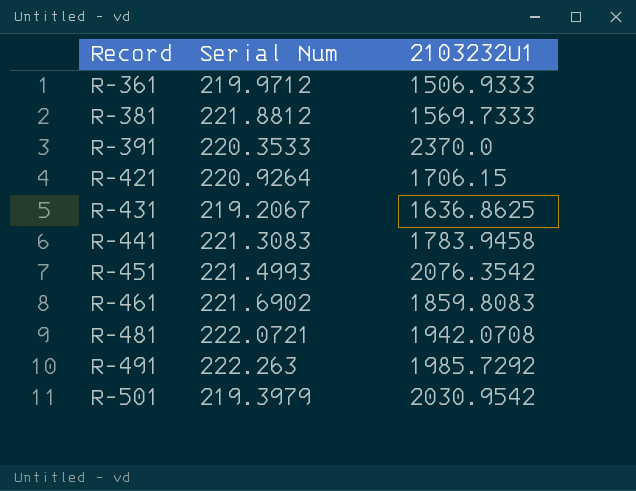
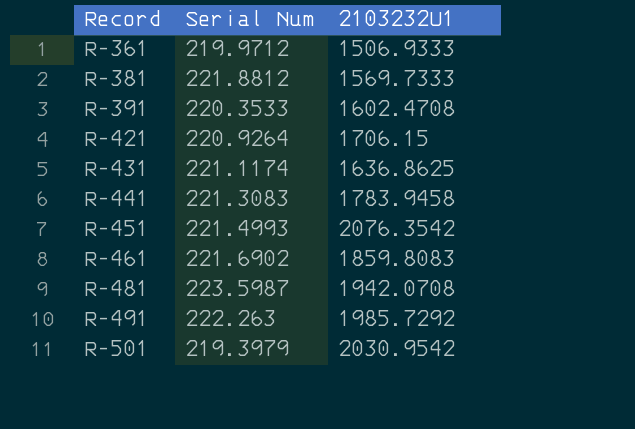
R-391 | 2103232U1: 2370.0 -> 1602.4708
R-431 | Serial Num: 219.2067 -> 221.1174
R-481 | Serial Num: 222.0721 -> 223.5987

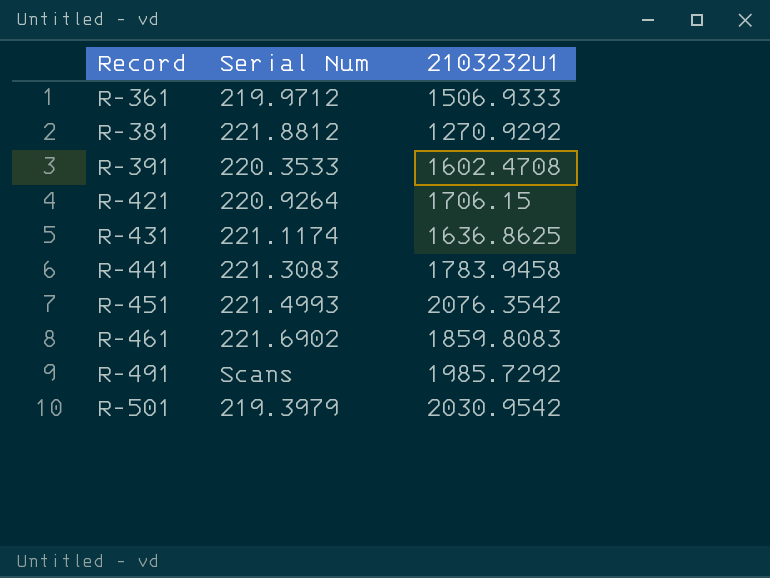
row R-481: 223.5987 | 1942.0708 -> none
R-381 | 2103232U1: 1569.7333 -> 1270.9292
R-491 | Serial Num: 222.263 -> Scans

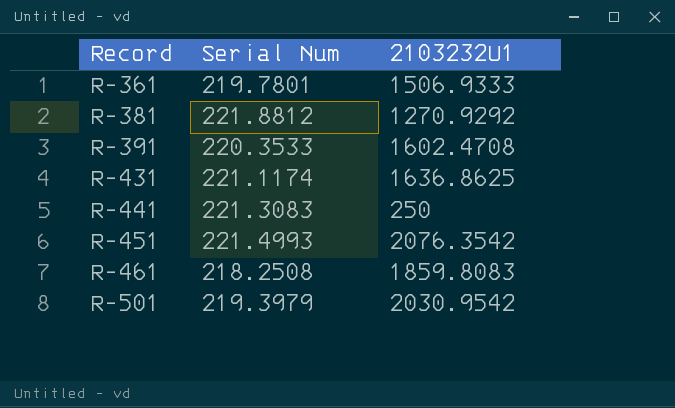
row R-421: 220.9264 | 1706.15 -> none
row R-491: Scans | 1985.7292 -> none
R-361 | Serial Num: 219.9712 -> 219.7801
R-441 | 2103232U1: 1783.9458 -> 250
R-461 | Serial Num: 221.6902 -> 218.2508

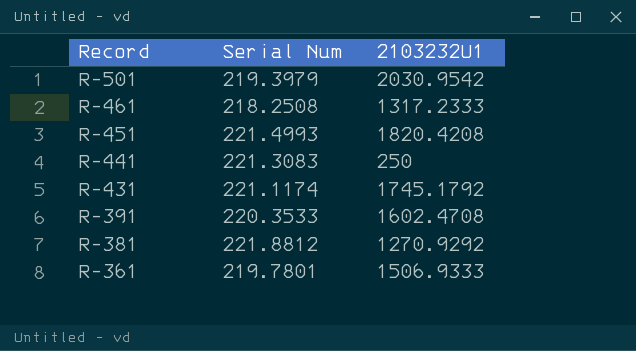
row order: Record ascending -> Record descending
R-461 | 2103232U1: 1859.8083 -> 1317.2333
R-451 | 2103232U1: 2076.3542 -> 1820.4208
R-431 | 2103232U1: 1636.8625 -> 1745.1792

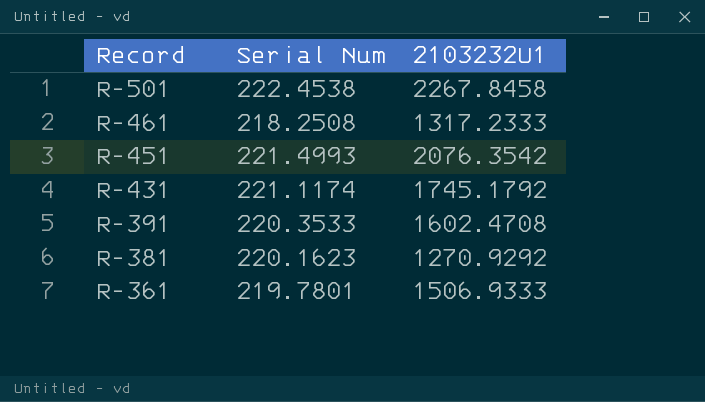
row R-441: 221.3083 | 250 -> none
R-501 | Serial Num: 219.3979 -> 222.4538
R-501 | 2103232U1: 2030.9542 -> 2267.8458
R-451 | 2103232U1: 1820.4208 -> 2076.3542
R-381 | Serial Num: 221.8812 -> 220.1623

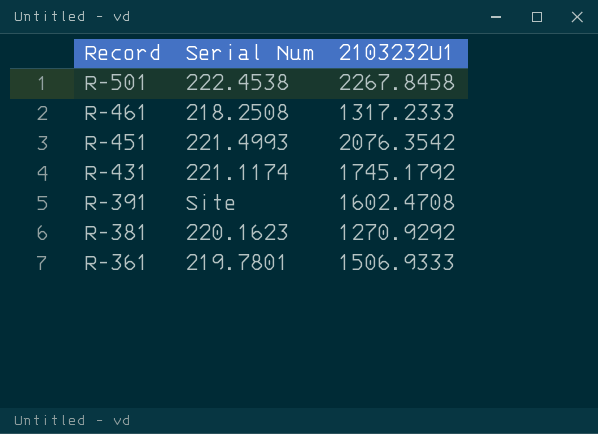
R-391 | Serial Num: 220.3533 -> Site

